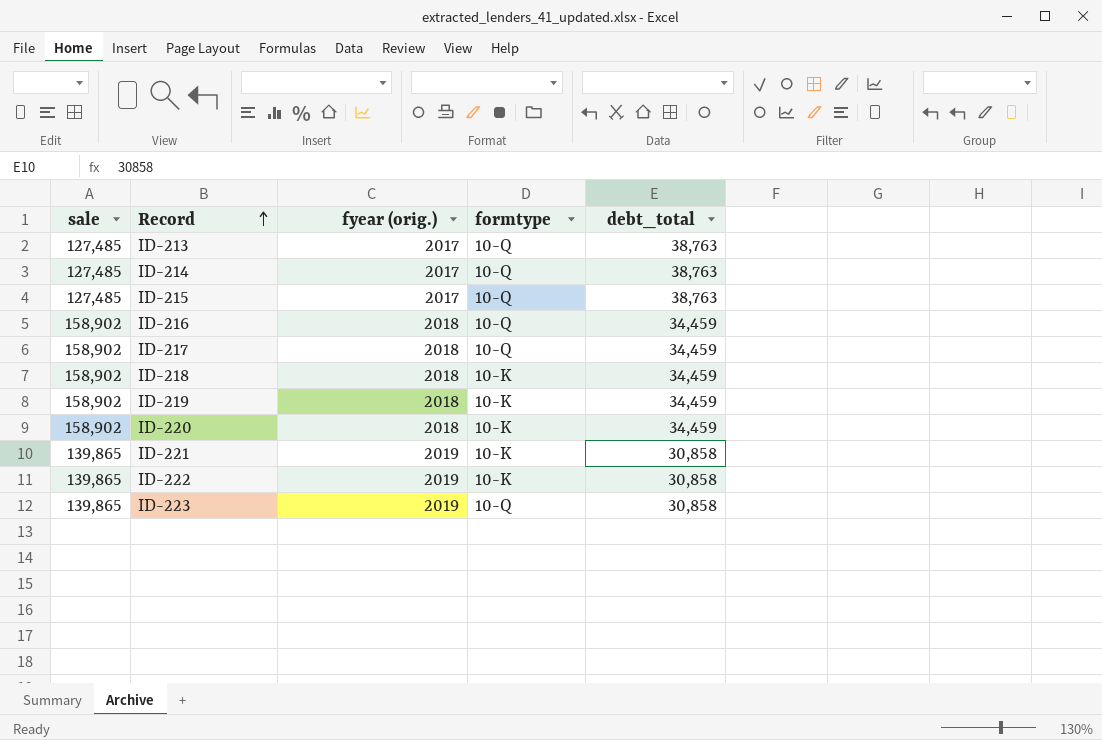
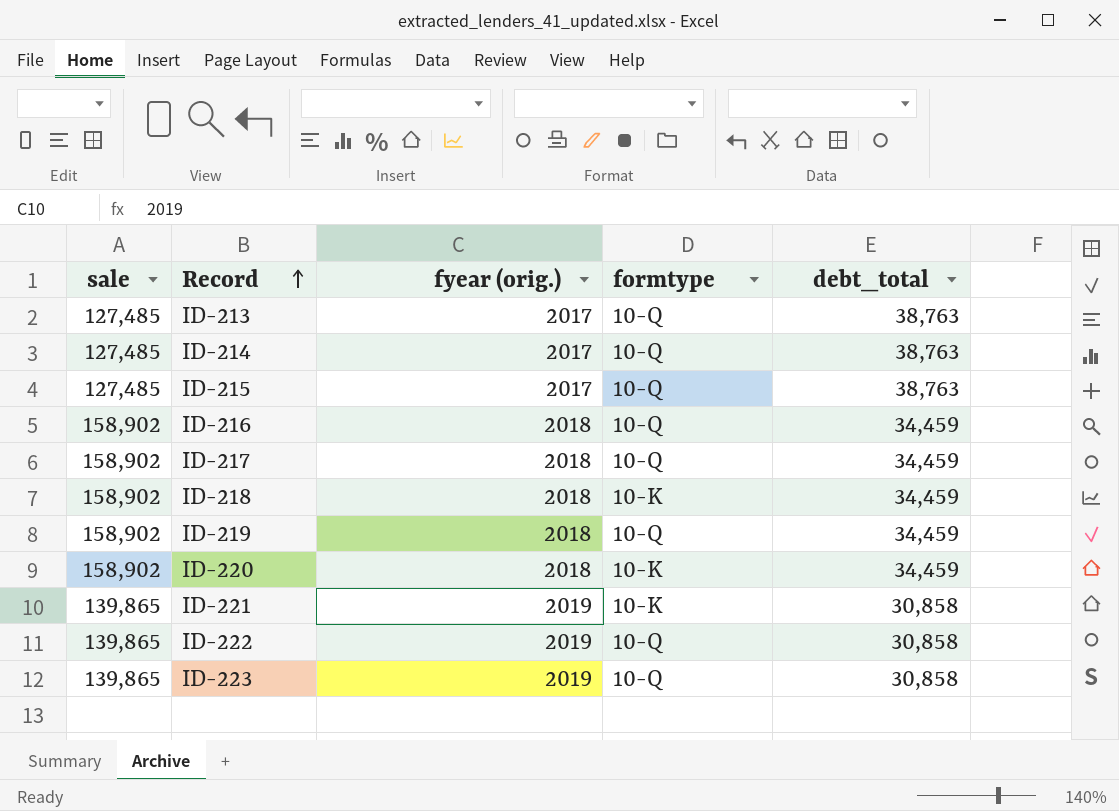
ID-219 | formtype: 10-K -> 10-Q
ID-222 | formtype: 10-K -> 10-Q

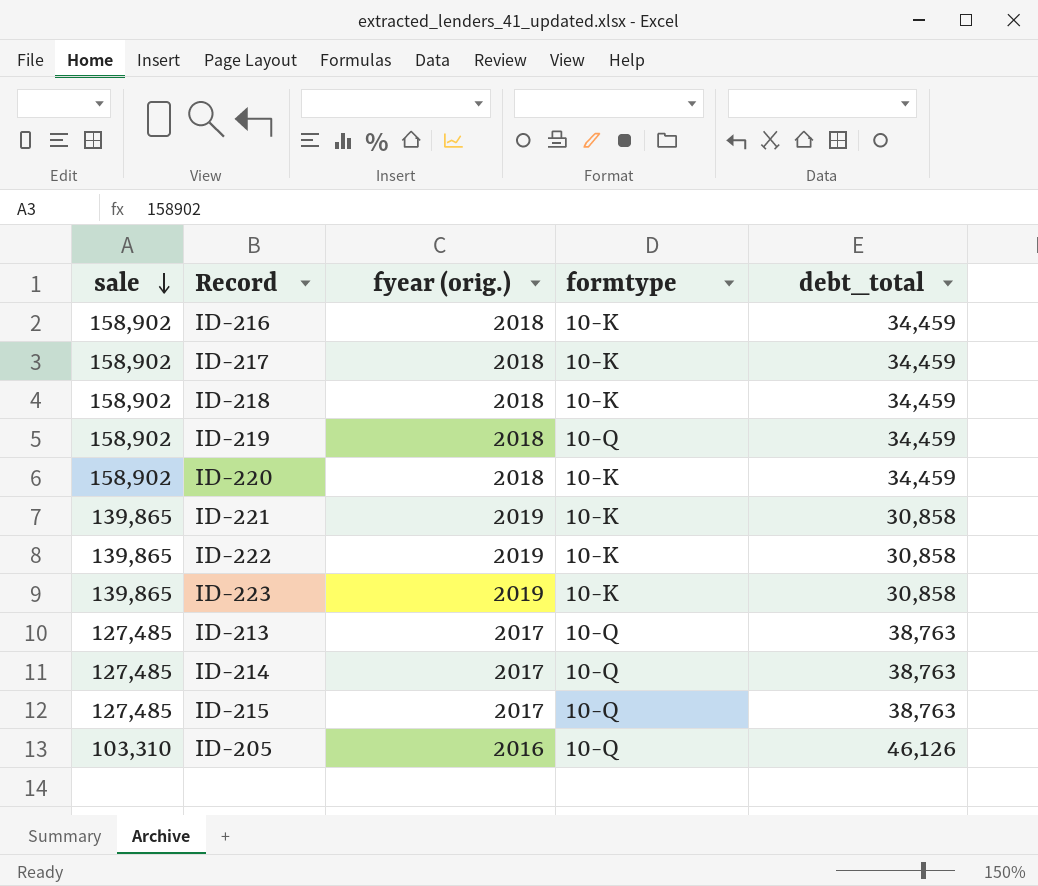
row order: Record ascending -> sale descending
ID-216 | formtype: 10-Q -> 10-K
ID-217 | formtype: 10-Q -> 10-K
ID-222 | formtype: 10-Q -> 10-K
ID-223 | formtype: 10-Q -> 10-K
row ID-205: none -> 103,310 | 2016 | 10-Q | 46,126

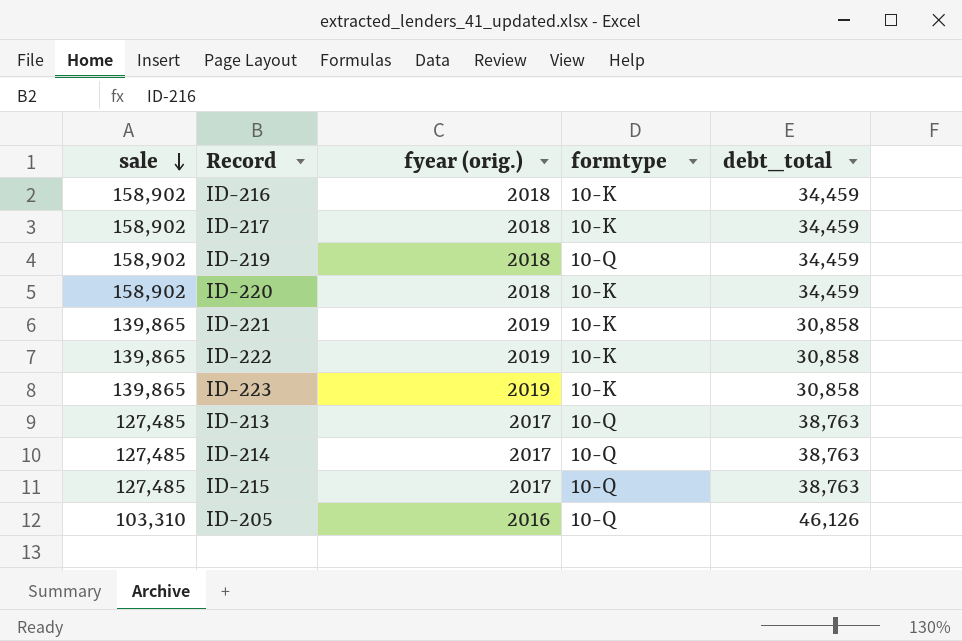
row ID-218: 158,902 | 2018 | 10-K | 34,459 -> none

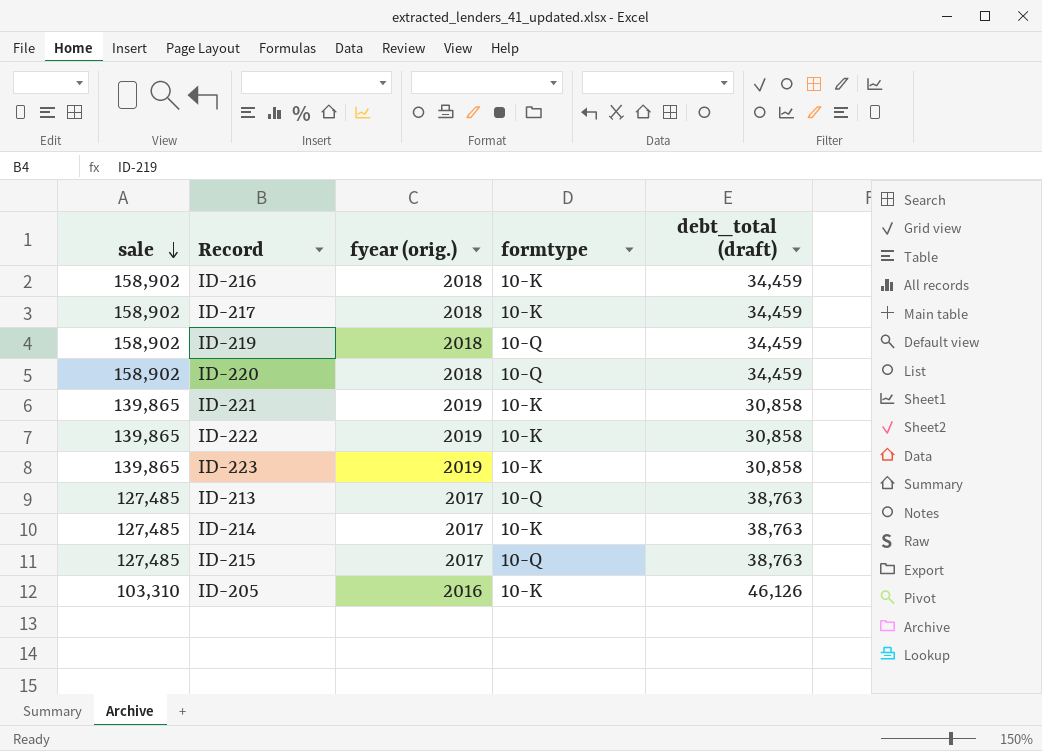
column name: debt_total -> debt_total (draft)
ID-220 | formtype: 10-K -> 10-Q
ID-214 | formtype: 10-Q -> 10-K
ID-205 | formtype: 10-Q -> 10-K

